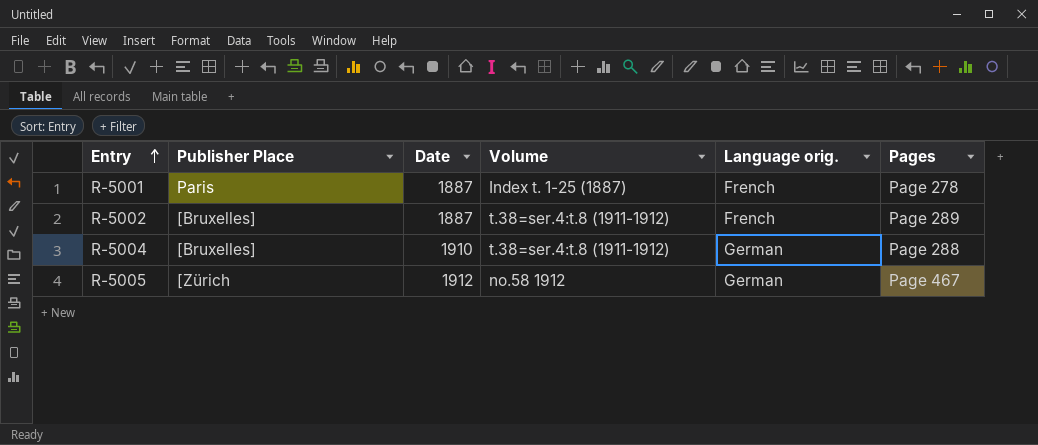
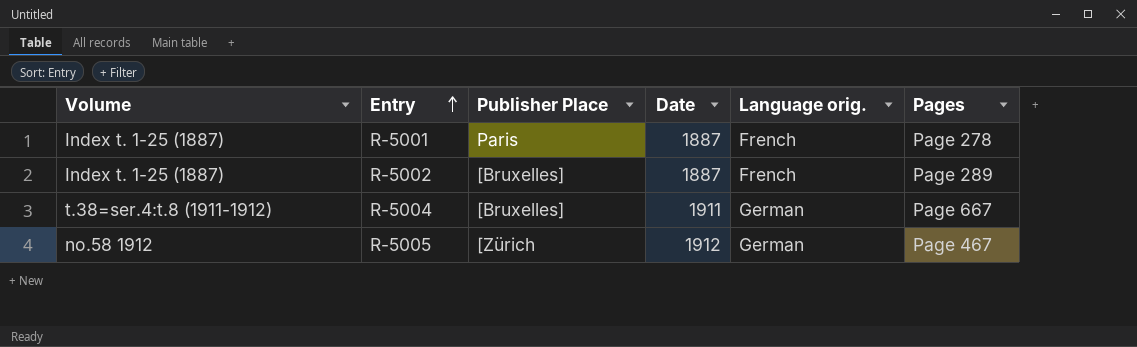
column Volume | position: 4 -> 1
R-5002 | Volume: t.38=ser.4:t.8 (1911-1912) -> Index t. 1-25 (1887)
R-5004 | Date: 1910 -> 1911
R-5004 | Pages: Page 288 -> Page 667

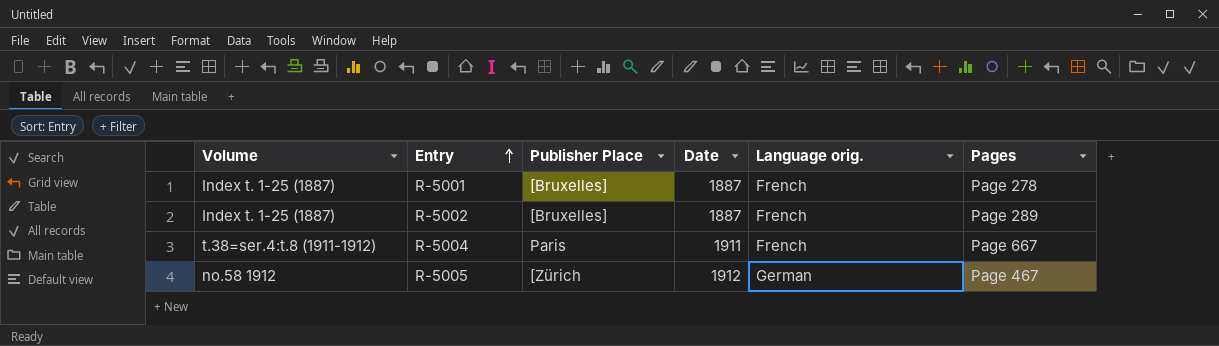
R-5001 | Publisher Place: Paris -> [Bruxelles]
R-5004 | Publisher Place: [Bruxelles] -> Paris
R-5004 | Language orig.: German -> French

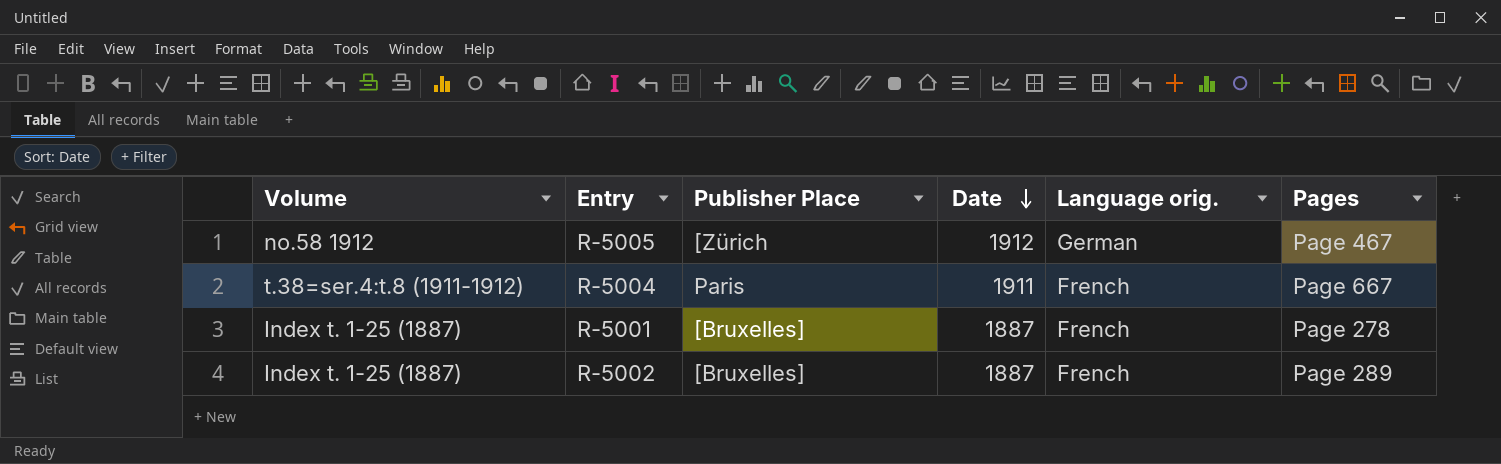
row order: Entry ascending -> Date descending

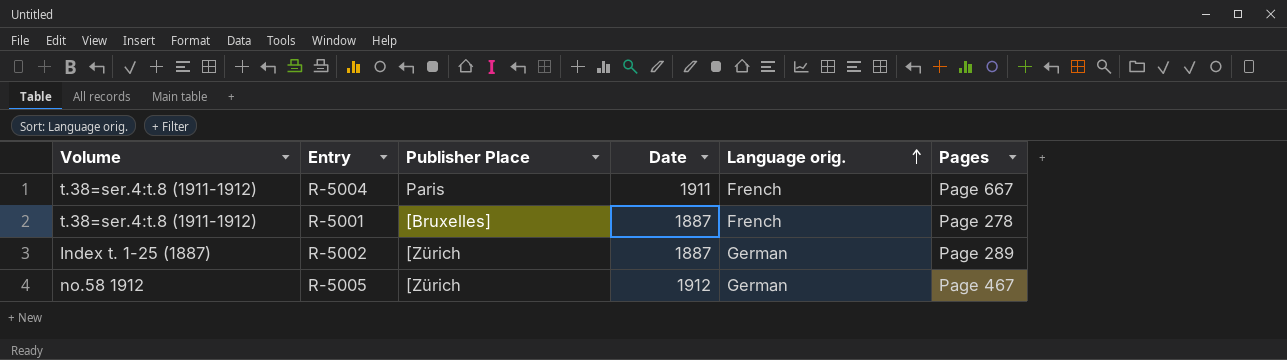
row order: Date descending -> Language orig. ascending
R-5001 | Volume: Index t. 1-25 (1887) -> t.38=ser.4:t.8 (1911-1912)
R-5002 | Publisher Place: [Bruxelles] -> [Zürich
R-5002 | Language orig.: French -> German

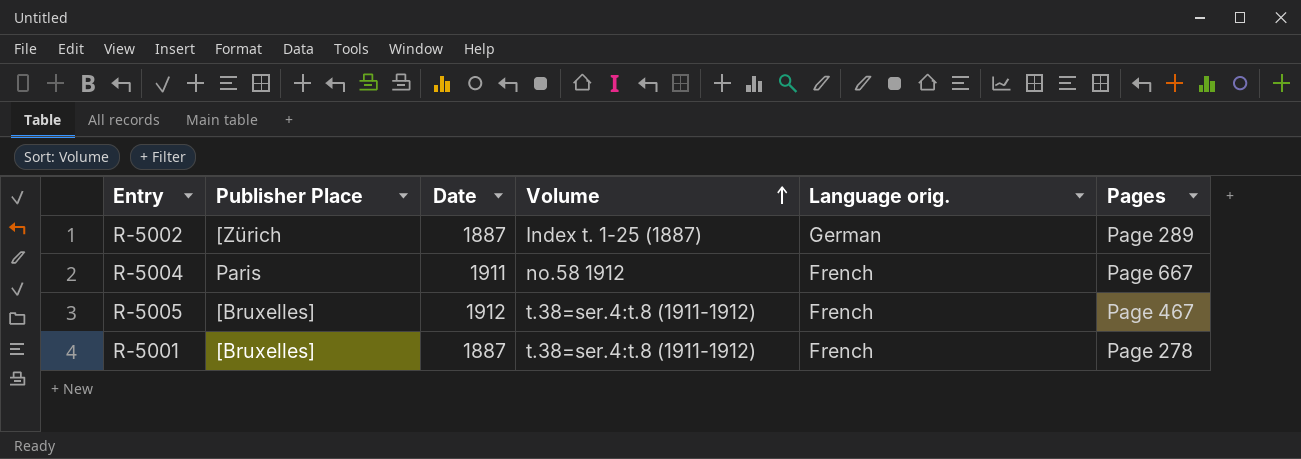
row order: Language orig. ascending -> Volume ascending
column Volume | position: 1 -> 4
R-5004 | Volume: t.38=ser.4:t.8 (1911-1912) -> no.58 1912
R-5005 | Publisher Place: [Zürich -> [Bruxelles]
R-5005 | Volume: no.58 1912 -> t.38=ser.4:t.8 (1911-1912)
R-5005 | Language orig.: German -> French

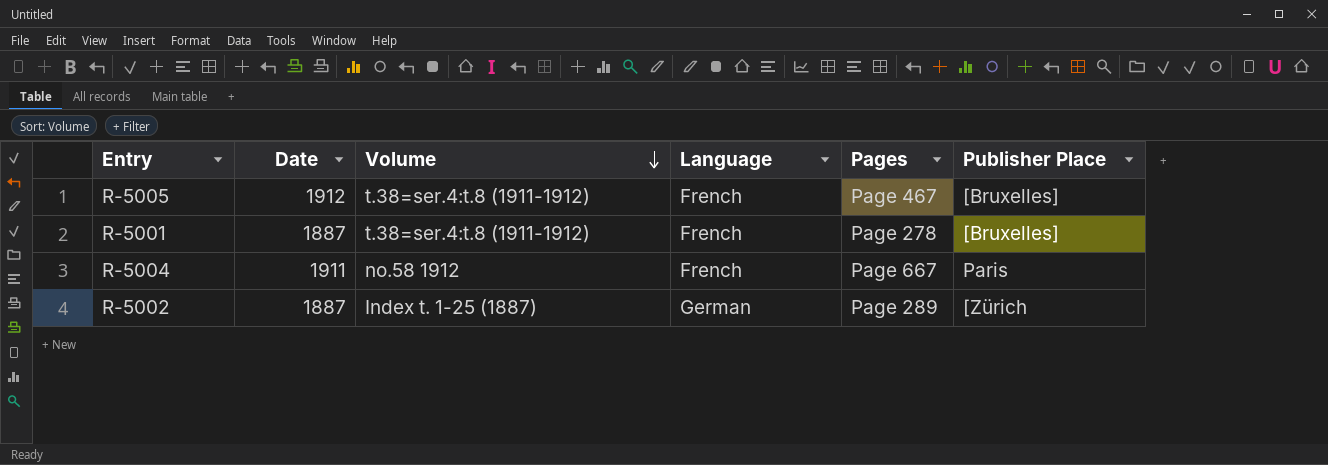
row order: Volume ascending -> Volume descending
column name: Language orig. -> Language
column Publisher Place | position: 2 -> 6

